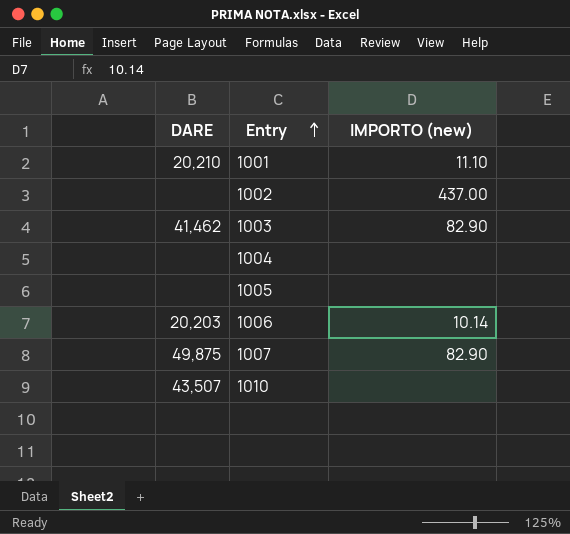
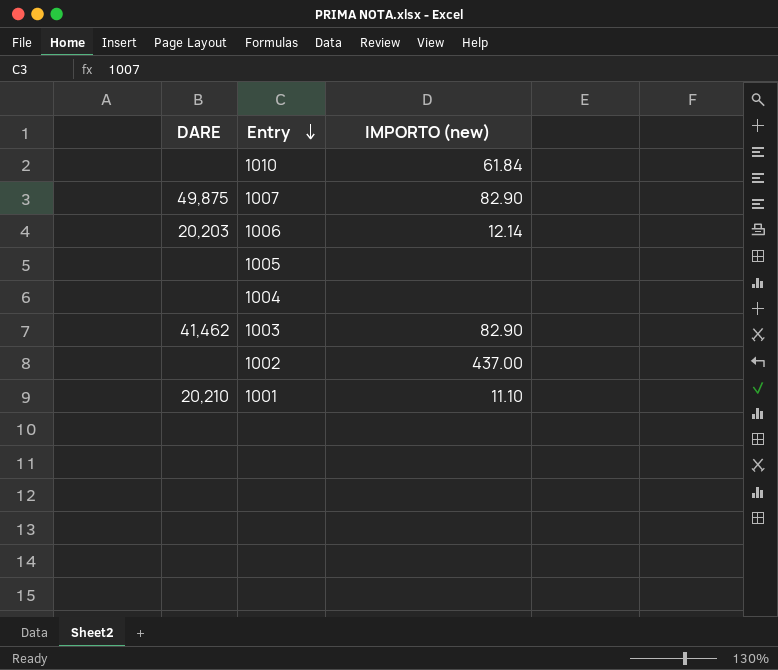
row order: Entry ascending -> Entry descending
1010 | DARE: 43,507 -> none
1010 | IMPORTO (new): none -> 61.84
1006 | IMPORTO (new): 10.14 -> 12.14

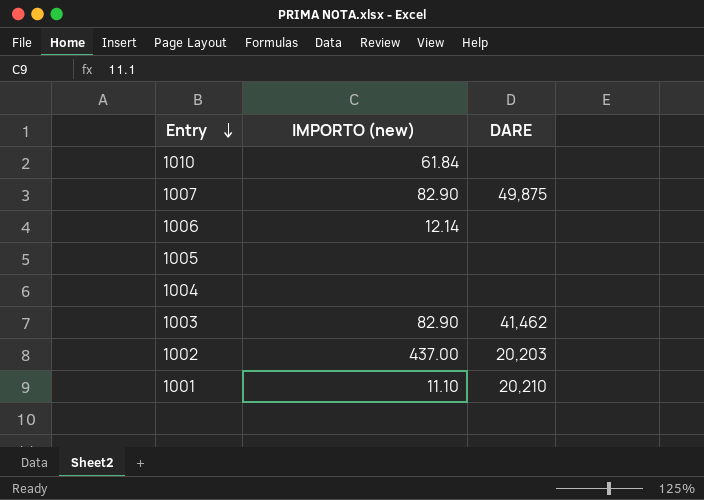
column DARE | position: 1 -> 3
1006 | DARE: 20,203 -> none
1002 | DARE: none -> 20,203

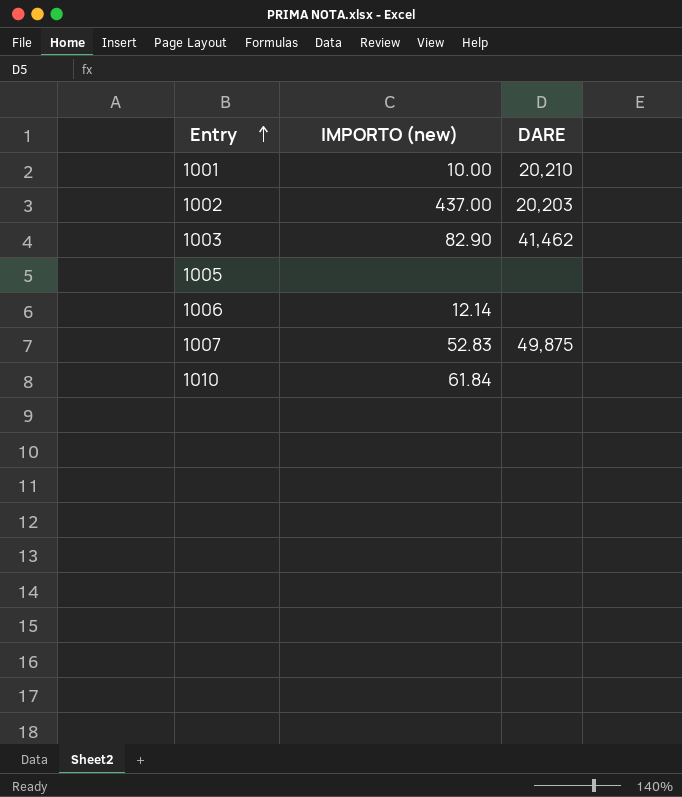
row order: Entry descending -> Entry ascending
row 1004: none | none -> none
1001 | IMPORTO (new): 11.10 -> 10.00
1007 | IMPORTO (new): 82.90 -> 52.83

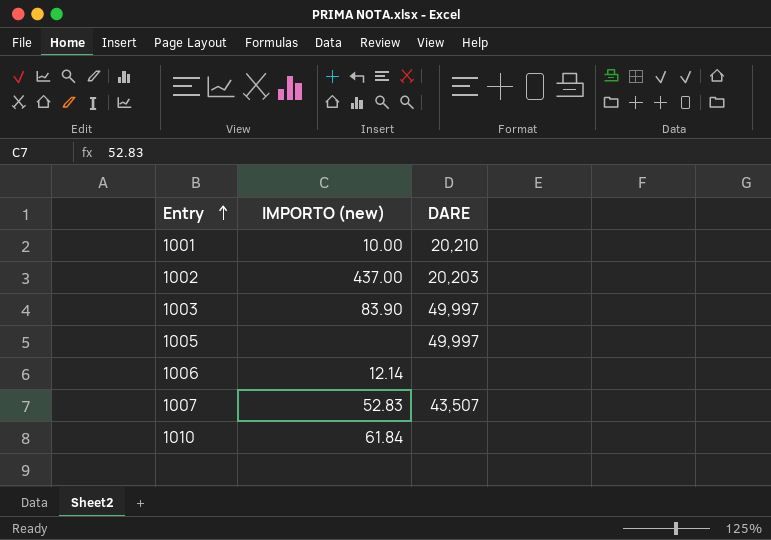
1003 | IMPORTO (new): 82.90 -> 83.90
1003 | DARE: 41,462 -> 49,997
1005 | DARE: none -> 49,997
1007 | DARE: 49,875 -> 43,507

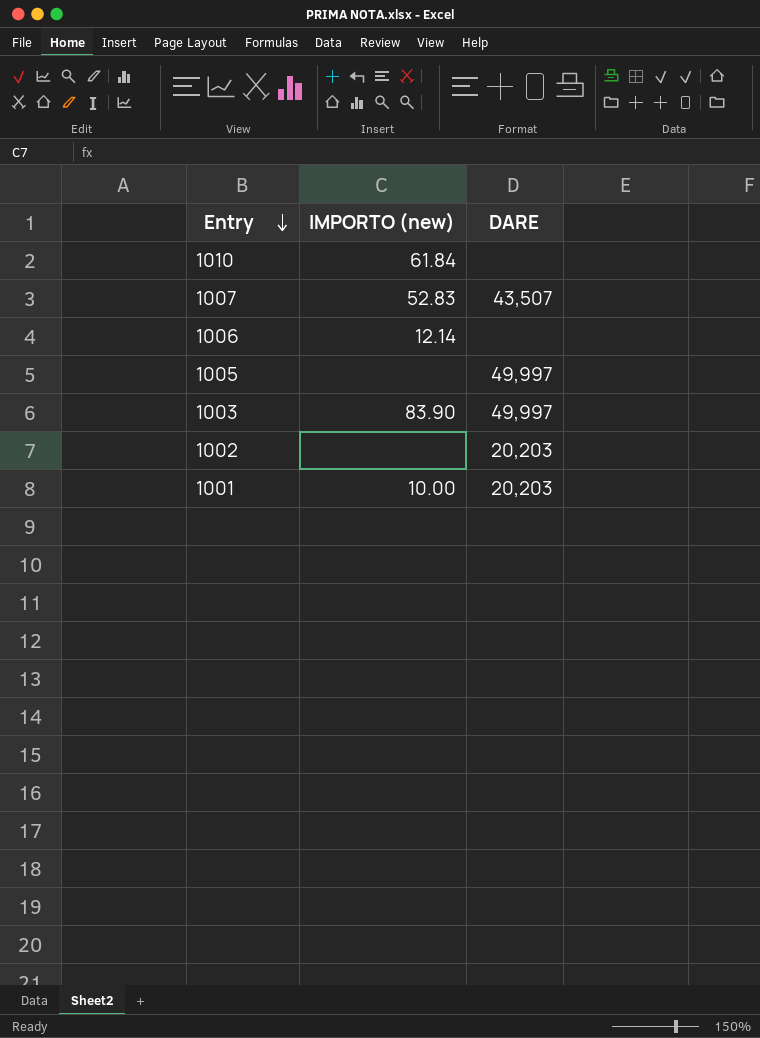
row order: Entry ascending -> Entry descending
1002 | IMPORTO (new): 437.00 -> none
1001 | DARE: 20,210 -> 20,203

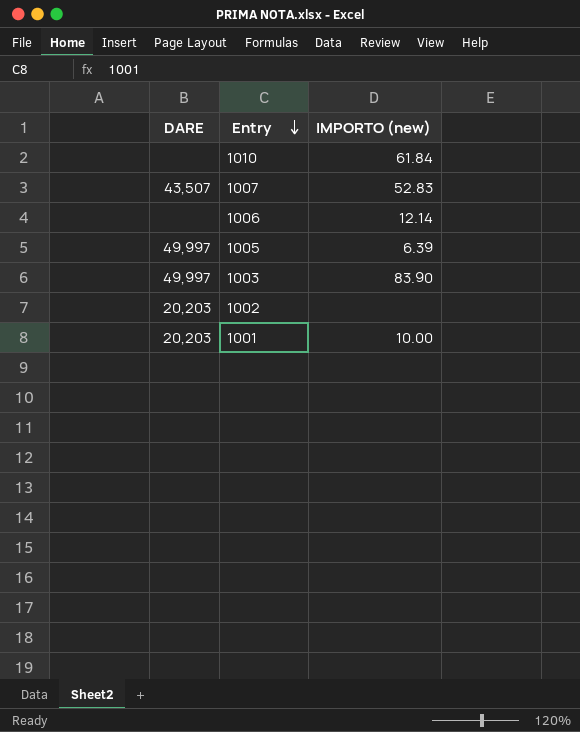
column DARE | position: 3 -> 1
1005 | IMPORTO (new): none -> 6.39

